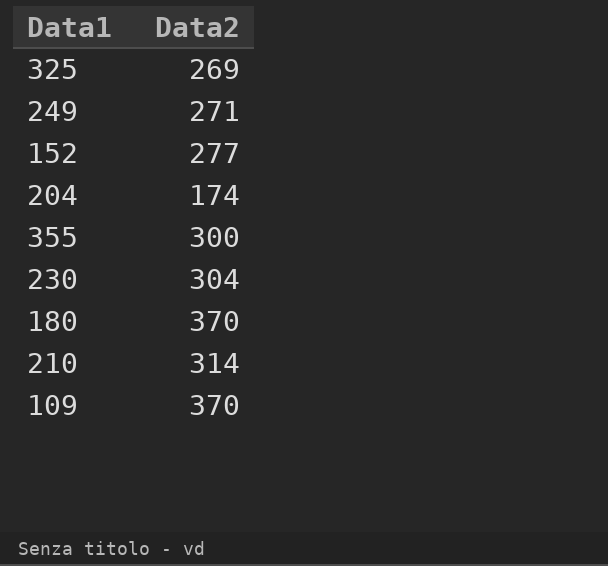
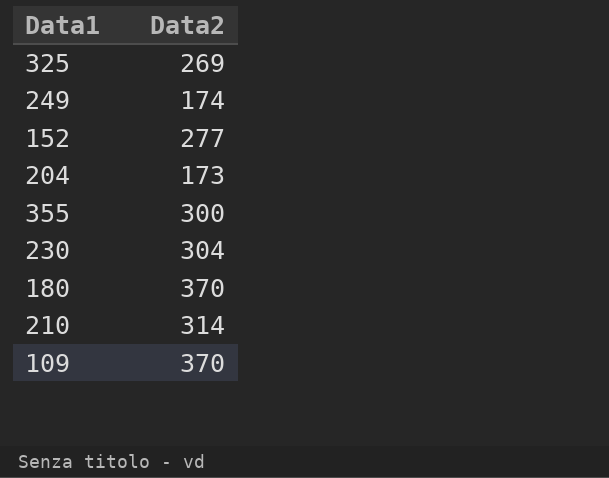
249 | Data2: 271 -> 174
204 | Data2: 174 -> 173

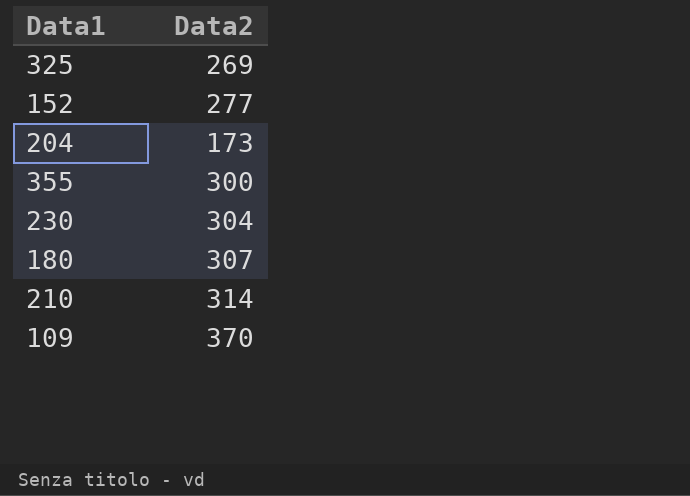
row 249: 174 -> none
180 | Data2: 370 -> 307

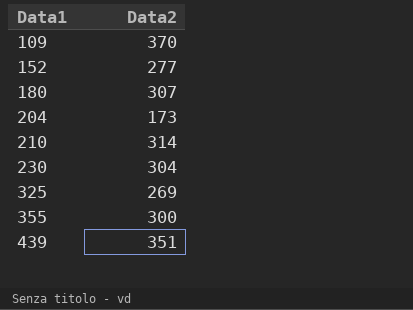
row order: none -> Data1 ascending
row 439: none -> 351

